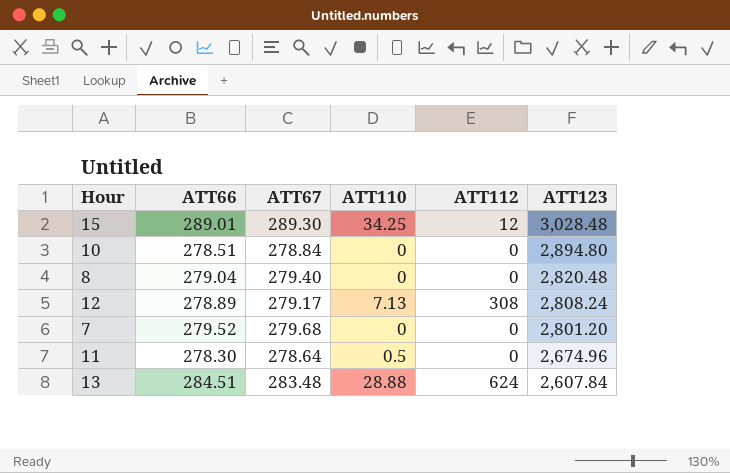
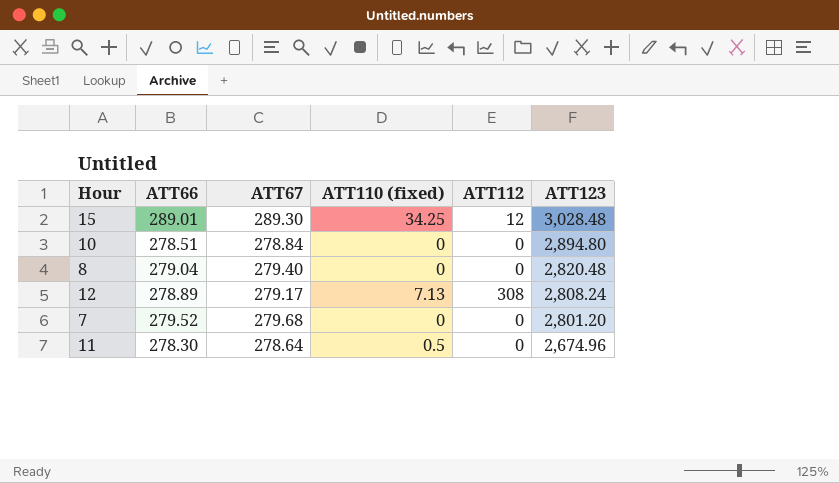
column name: ATT110 -> ATT110 (fixed)
row 13: 284.51 | 283.48 | 28.88 | 624 | 2,607.84 -> none

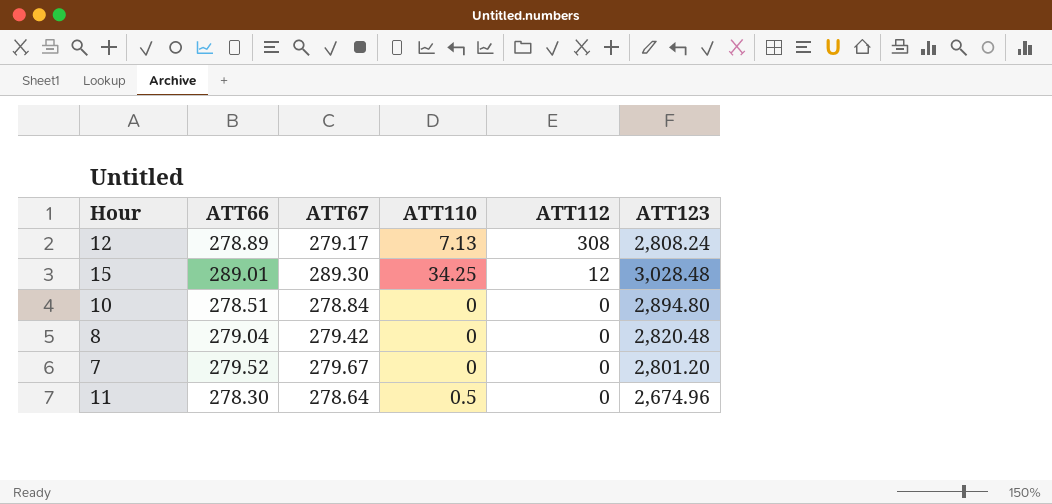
row order: ATT123 descending -> ATT112 descending
column name: ATT110 (fixed) -> ATT110
8 | ATT67: 279.40 -> 279.42
7 | ATT67: 279.68 -> 279.67

